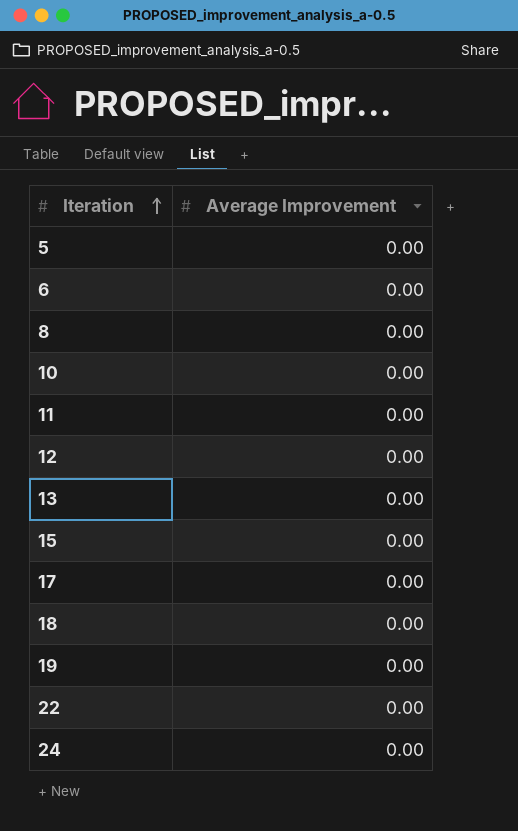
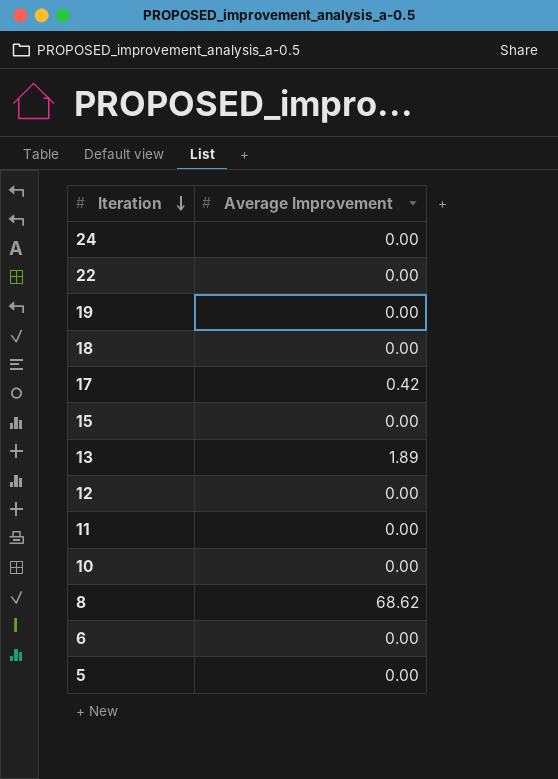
row order: Iteration ascending -> Iteration descending
17 | Average Improvement: 0.00 -> 0.42
13 | Average Improvement: 0.00 -> 1.89
8 | Average Improvement: 0.00 -> 68.62

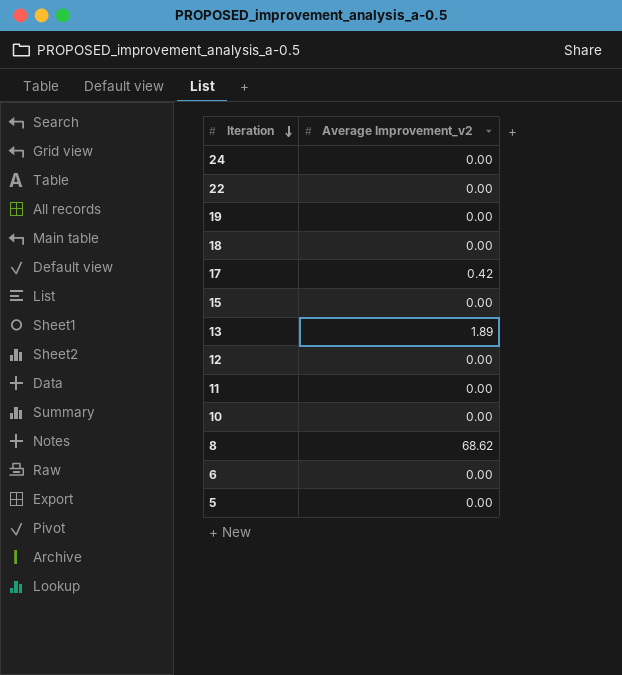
column name: Average Improvement -> Average Improvement_v2

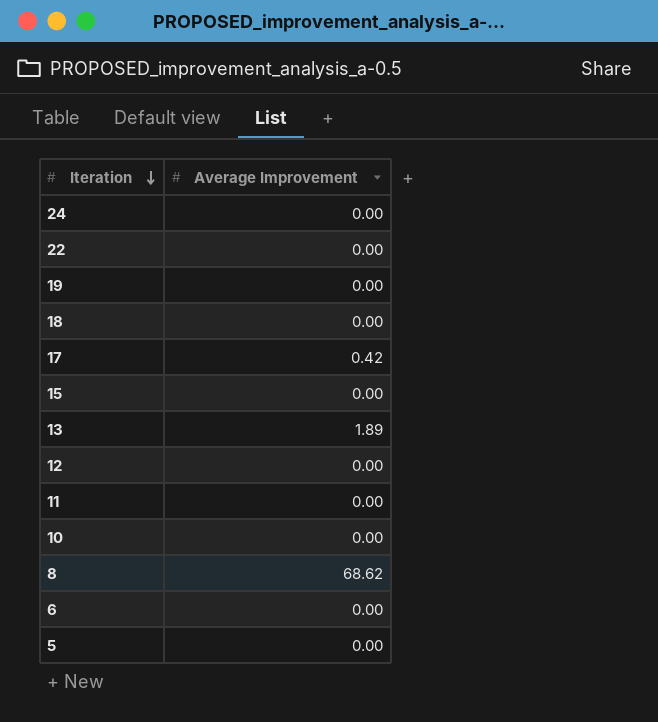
column name: Average Improvement_v2 -> Average Improvement

